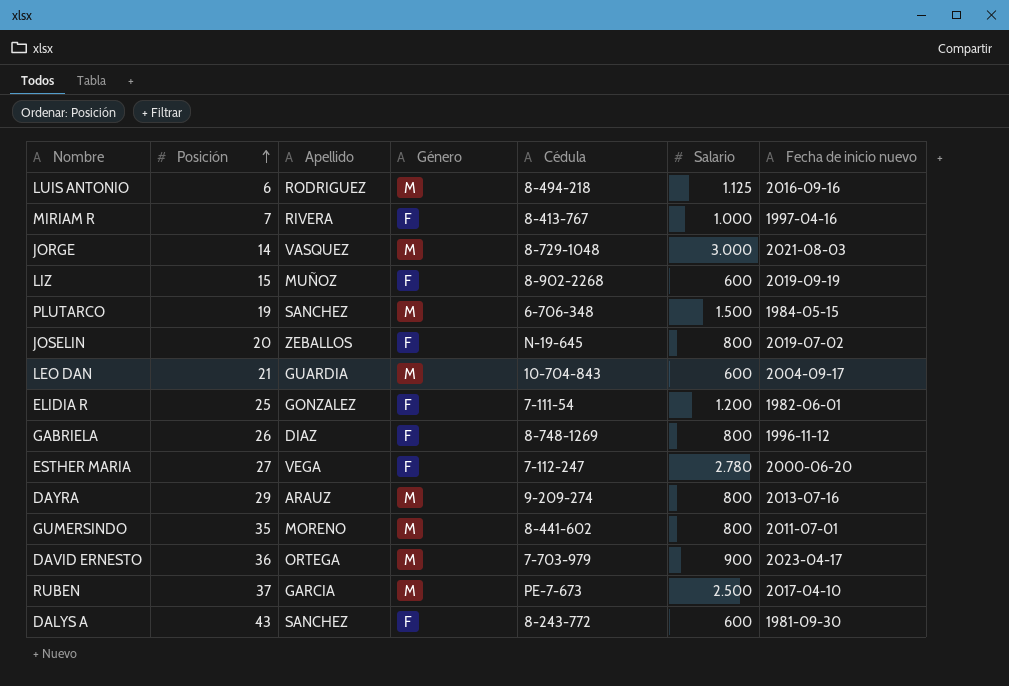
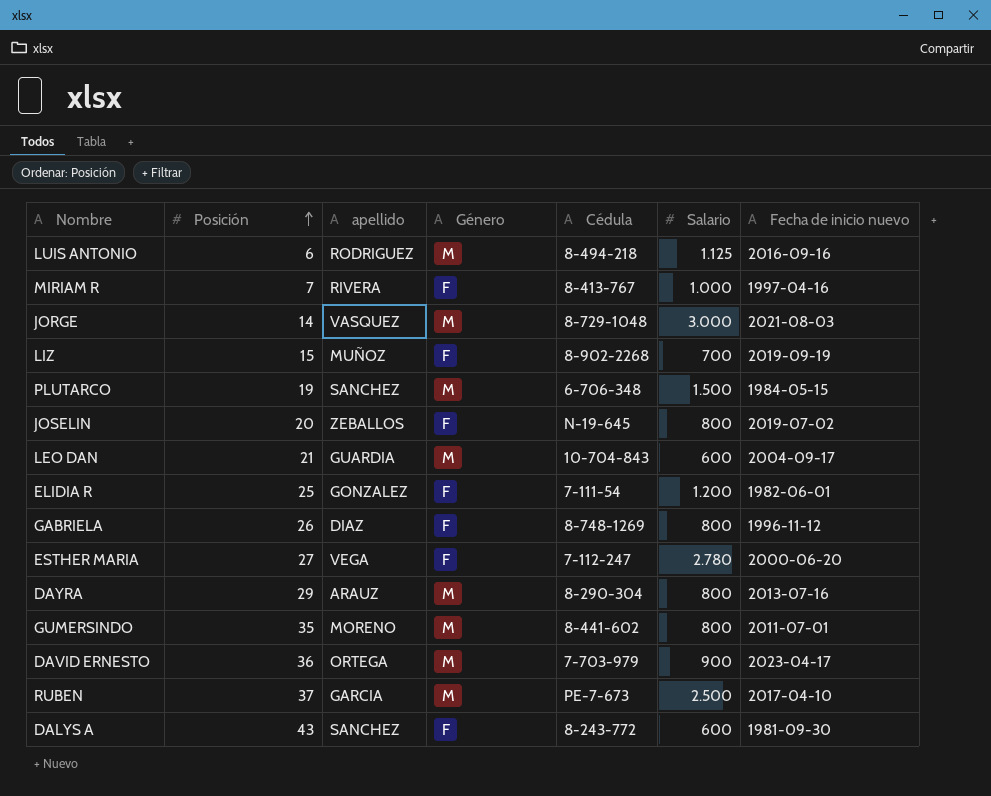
column name: Apellido -> apellido
LIZ | Salario: 600 -> 700
DAYRA | Cédula: 9-209-274 -> 8-290-304

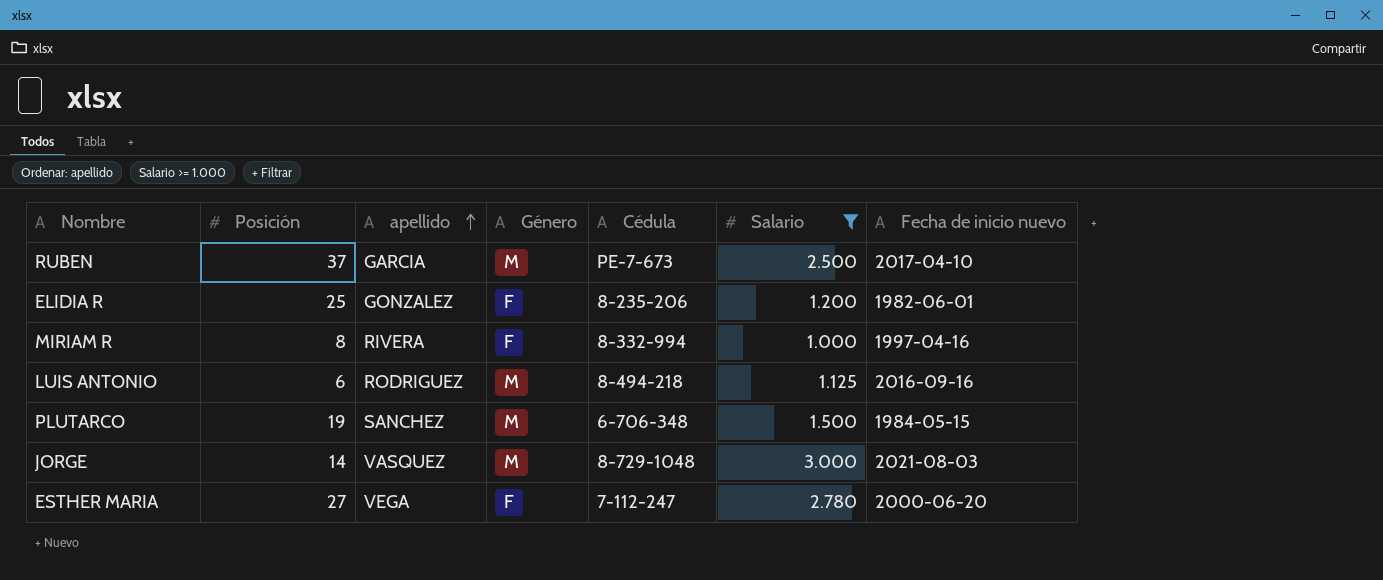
filter: none -> Salario >= 1.000
row order: Posición ascending -> apellido ascending
ELIDIA R | Cédula: 7-111-54 -> 8-235-206
MIRIAM R | Posición: 7 -> 8
MIRIAM R | Cédula: 8-413-767 -> 8-332-994

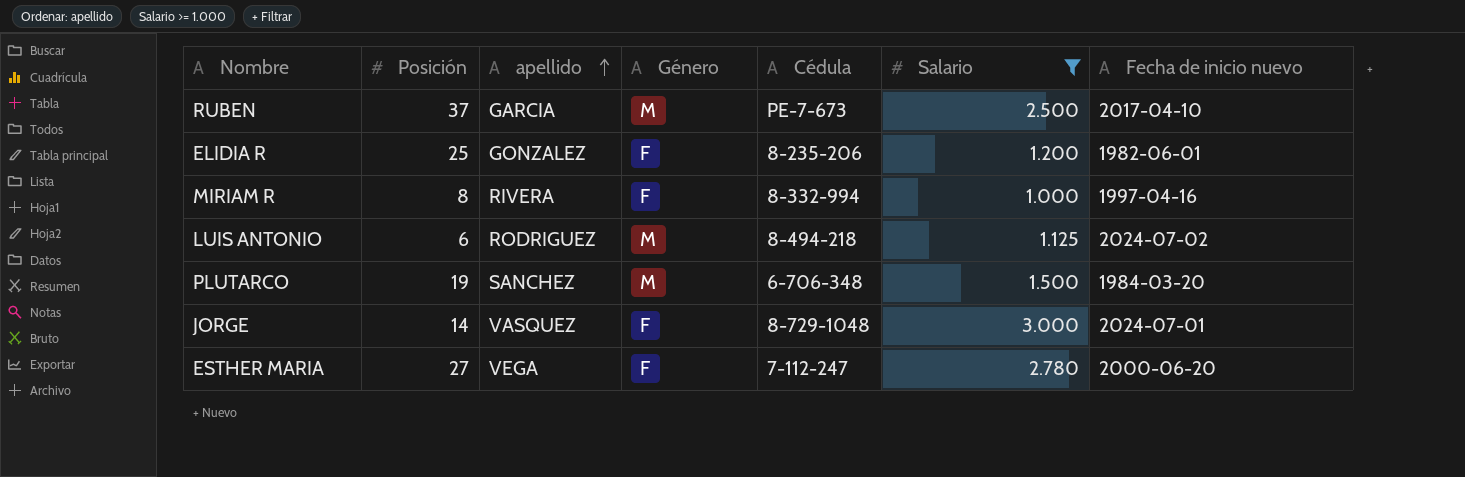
LUIS ANTONIO | Fecha de inicio nuevo: 2016-09-16 -> 2024-07-02
PLUTARCO | Fecha de inicio nuevo: 1984-05-15 -> 1984-03-20
JORGE | Género: M -> F
JORGE | Fecha de inicio nuevo: 2021-08-03 -> 2024-07-01

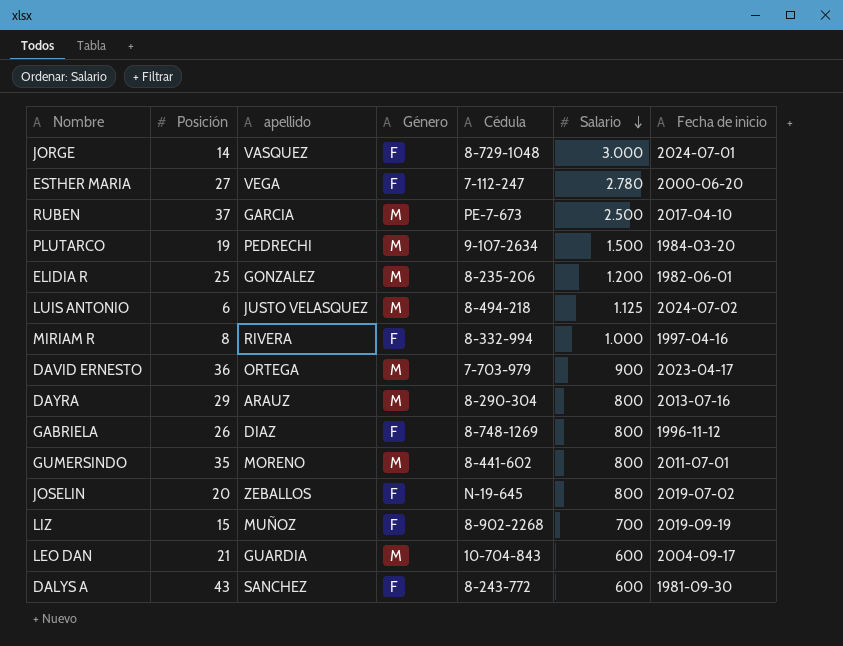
filter: Salario >= 1.000 -> none
row order: apellido ascending -> Salario descending
column name: Fecha de inicio nuevo -> Fecha de inicio
PLUTARCO | apellido: SANCHEZ -> PEDRECHI
PLUTARCO | Cédula: 6-706-348 -> 9-107-2634
ELIDIA R | Género: F -> M
LUIS ANTONIO | apellido: RODRIGUEZ -> JUSTO VELASQUEZ

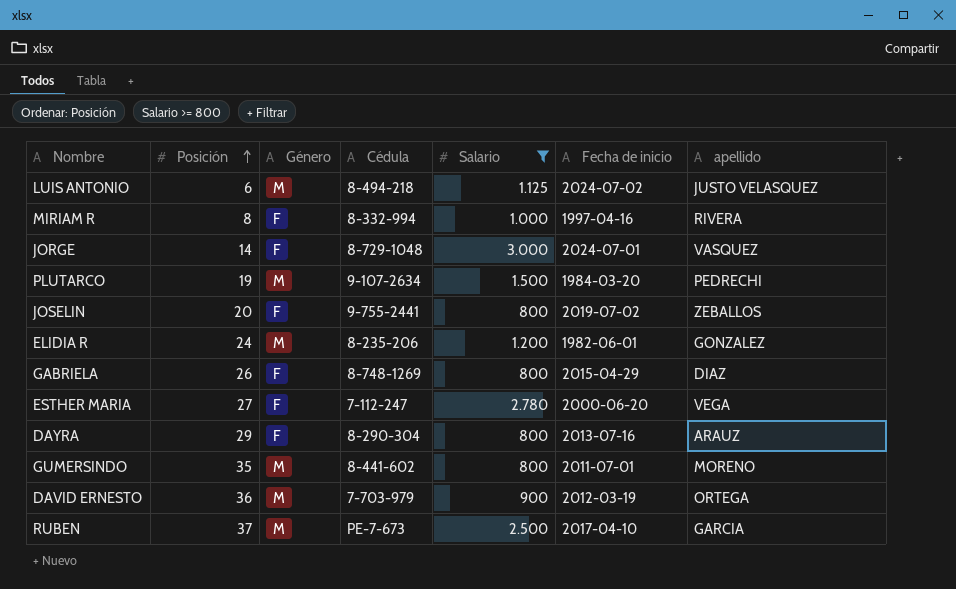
filter: none -> Salario >= 800
row order: Salario descending -> Posición ascending
column apellido | position: 3 -> 7
JOSELIN | Cédula: N-19-645 -> 9-755-2441
ELIDIA R | Posición: 25 -> 24
GABRIELA | Fecha de inicio: 1996-11-12 -> 2015-04-29
DAYRA | Género: M -> F
DAVID ERNESTO | Fecha de inicio: 2023-04-17 -> 2012-03-19

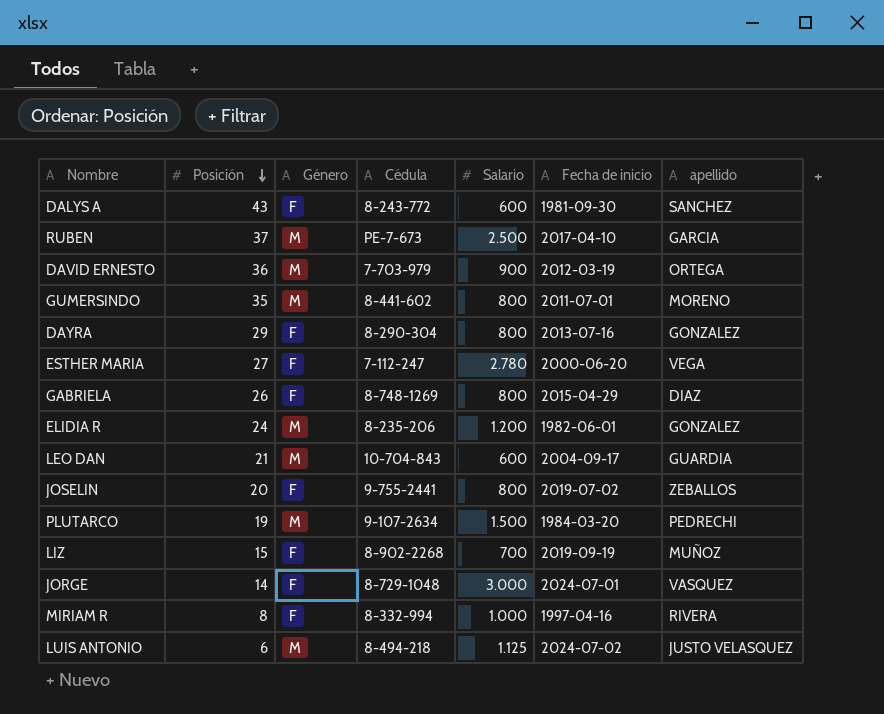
filter: Salario >= 800 -> none
row order: Posición ascending -> Posición descending
DAYRA | apellido: ARAUZ -> GONZALEZ

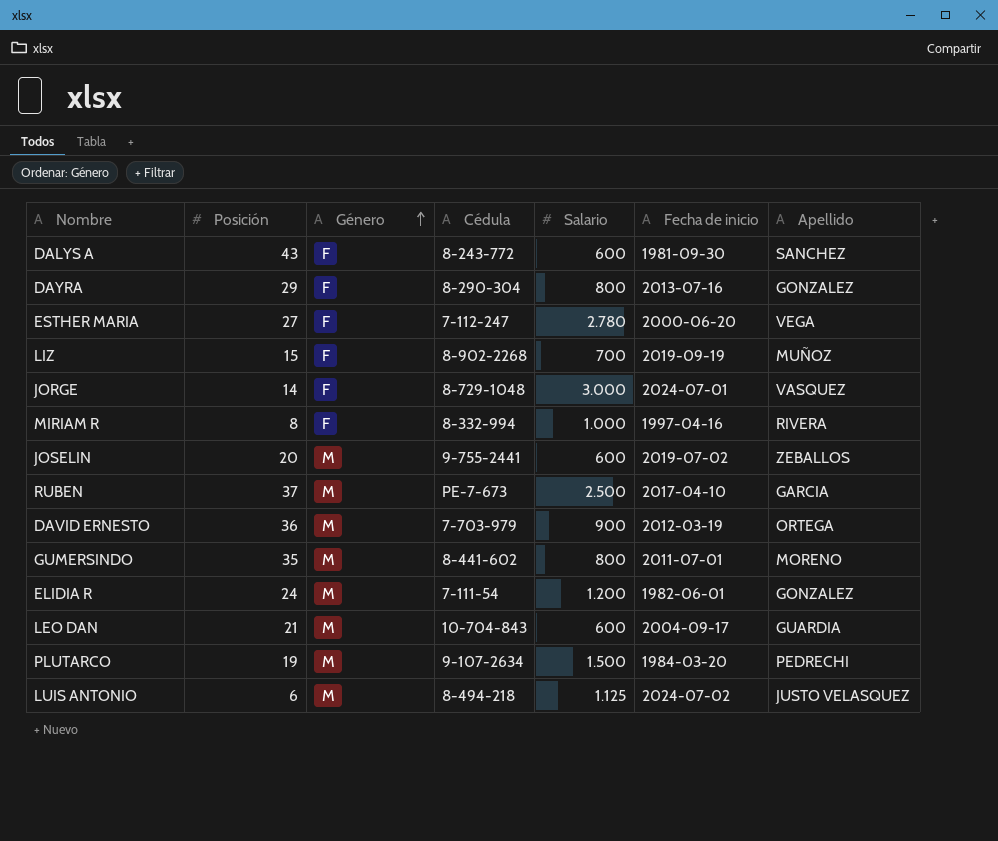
row order: Posición descending -> Género ascending
column name: apellido -> Apellido
row GABRIELA: 26 | F | 8-748-1269 | 800 | 2015-04-29 | DIAZ -> none
JOSELIN | Género: F -> M
JOSELIN | Salario: 800 -> 600
ELIDIA R | Cédula: 8-235-206 -> 7-111-54

